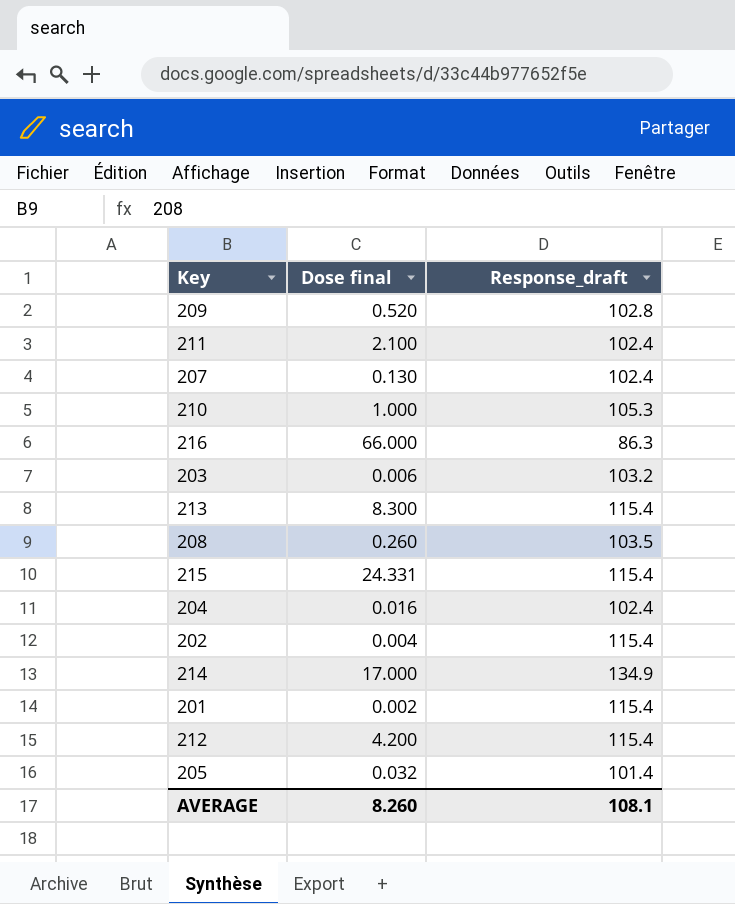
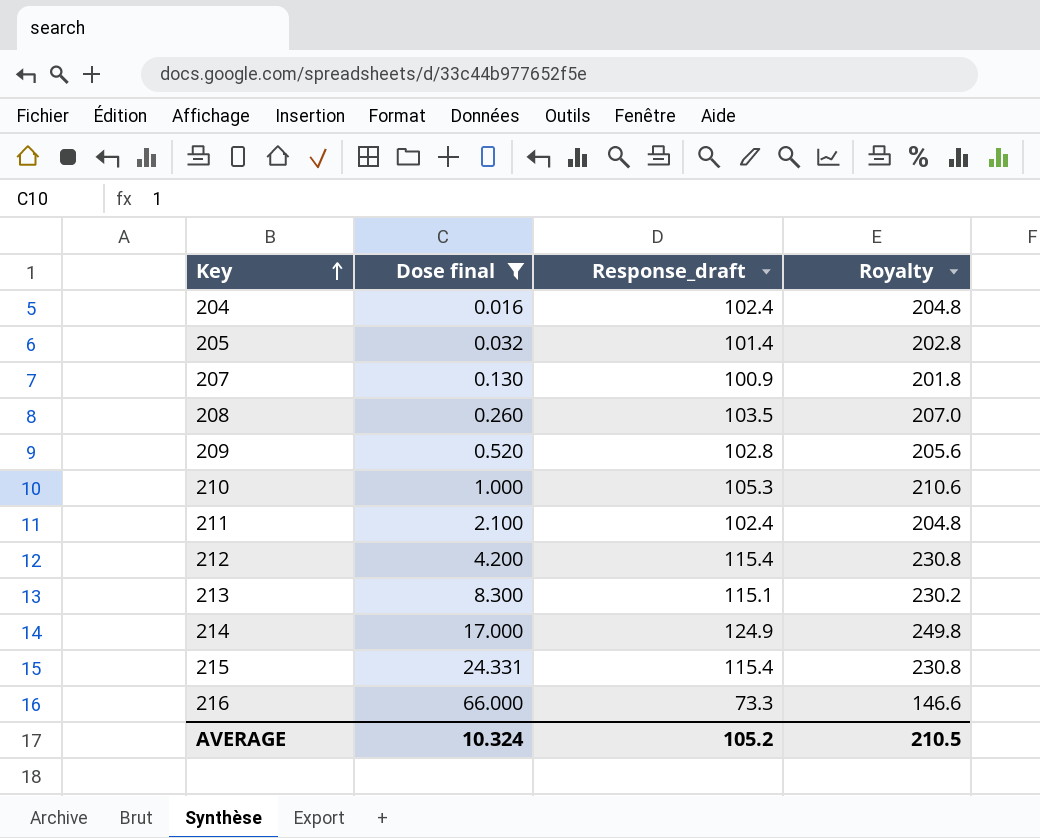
filter: none -> Dose final >= 0.016
row order: none -> Key ascending
column Royalty | formula: none -> [Response_draft] * 2
207 | Response_draft: 102.4 -> 100.9
213 | Response_draft: 115.4 -> 115.1
214 | Response_draft: 134.9 -> 124.9
216 | Response_draft: 86.3 -> 73.3
AVERAGE | Dose final: 8.260 -> 10.324
AVERAGE | Response_draft: 108.1 -> 105.2

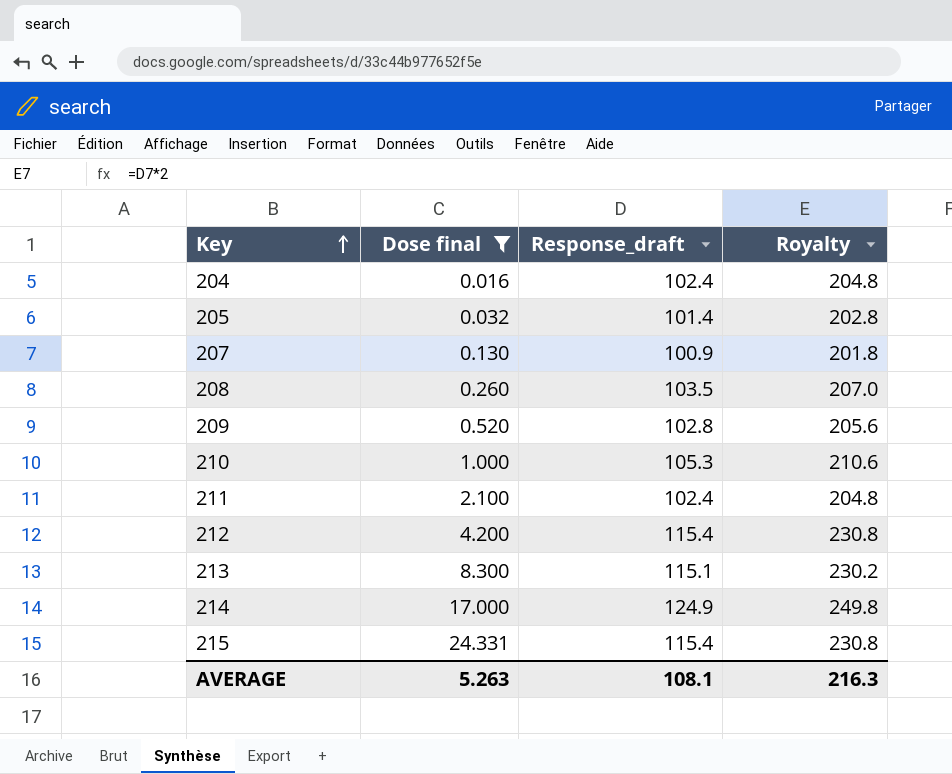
row 216: 66.000 | 73.3 | 146.6 -> none
AVERAGE | Dose final: 10.324 -> 5.263
AVERAGE | Response_draft: 105.2 -> 108.1
AVERAGE | Royalty: 210.5 -> 216.3

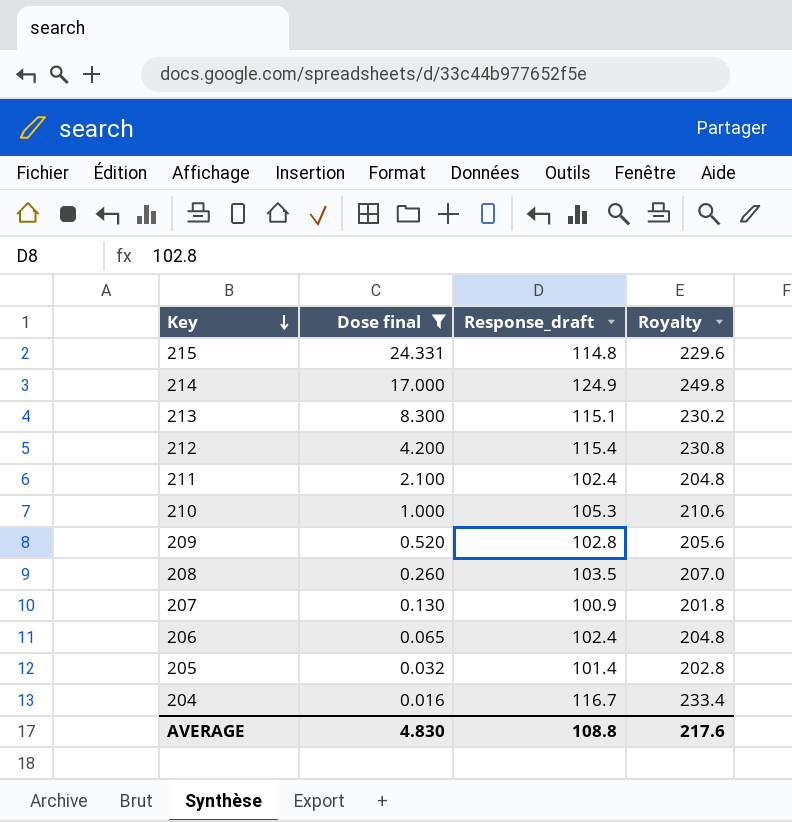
row order: Key ascending -> Key descending
215 | Response_draft: 115.4 -> 114.8
215 | Royalty: 230.8 -> 229.6
row 206: none -> 0.065 | 102.4 | 204.8
204 | Response_draft: 102.4 -> 116.7
204 | Royalty: 204.8 -> 233.4
AVERAGE | Dose final: 5.263 -> 4.830
AVERAGE | Response_draft: 108.1 -> 108.8
AVERAGE | Royalty: 216.3 -> 217.6

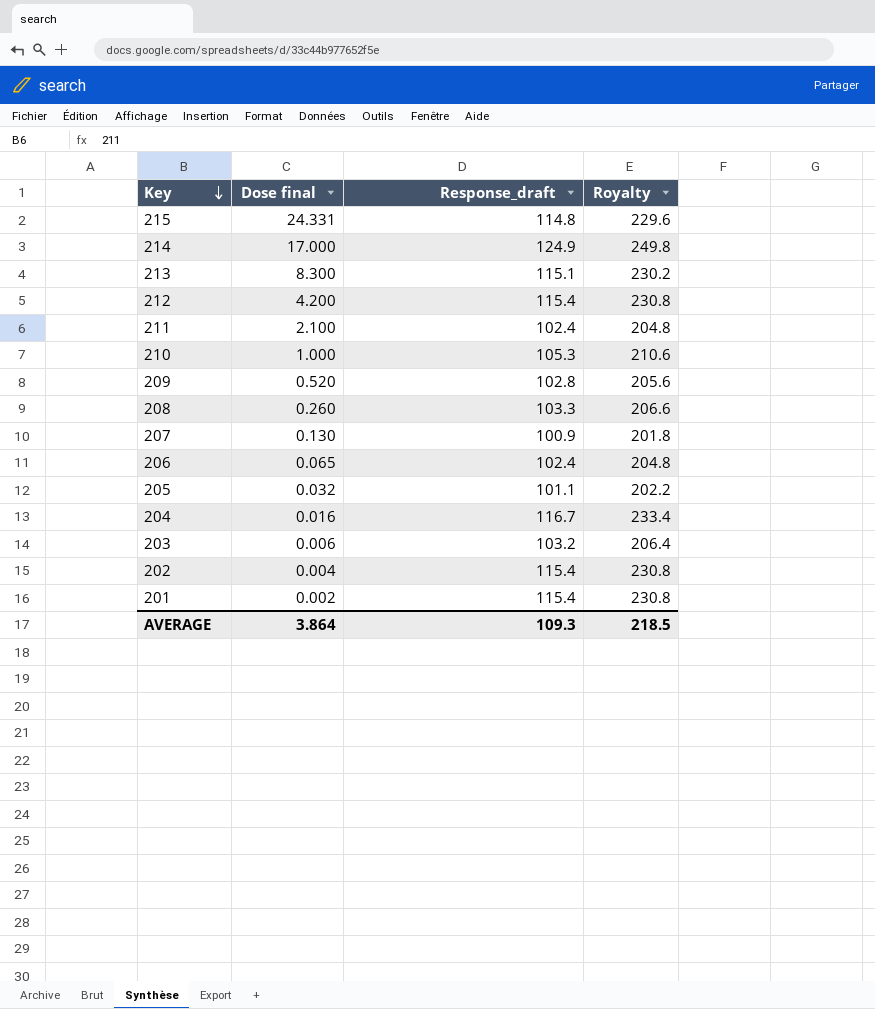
filter: Dose final >= 0.016 -> none
208 | Response_draft: 103.5 -> 103.3
208 | Royalty: 207.0 -> 206.6
205 | Response_draft: 101.4 -> 101.1
205 | Royalty: 202.8 -> 202.2
AVERAGE | Dose final: 4.830 -> 3.864
AVERAGE | Response_draft: 108.8 -> 109.3
AVERAGE | Royalty: 217.6 -> 218.5

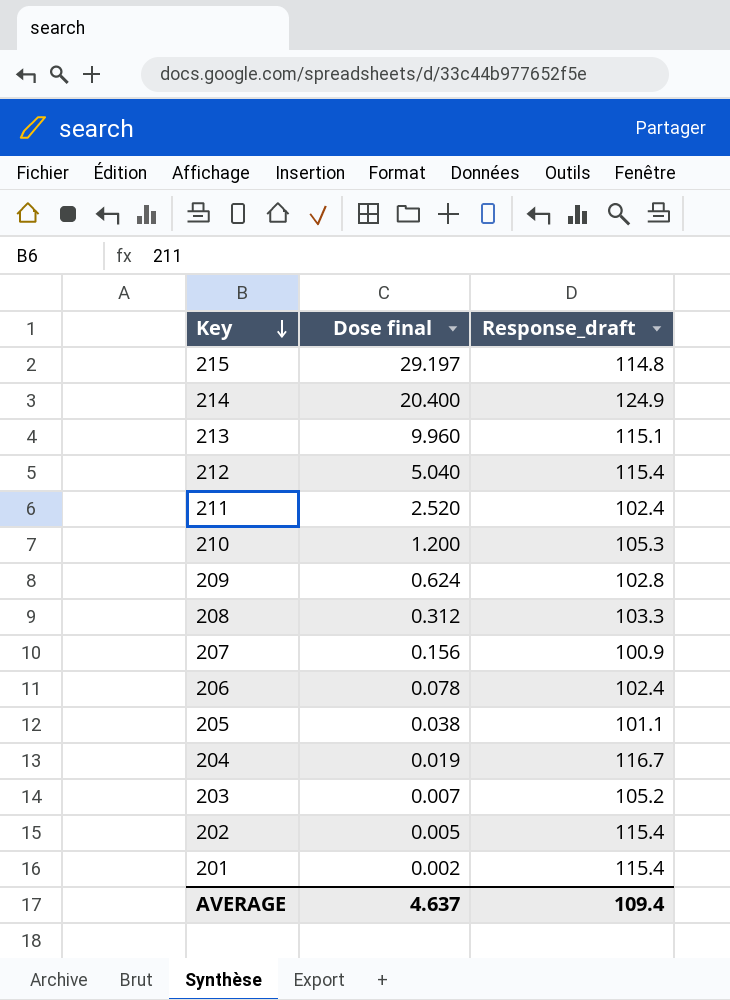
column Royalty | formula: [Response_draft] * 2 -> none
215 | Dose final: 24.331 -> 29.197
214 | Dose final: 17.000 -> 20.400
213 | Dose final: 8.300 -> 9.960
212 | Dose final: 4.200 -> 5.040
211 | Dose final: 2.100 -> 2.520
210 | Dose final: 1.000 -> 1.200
209 | Dose final: 0.520 -> 0.624
208 | Dose final: 0.260 -> 0.312
207 | Dose final: 0.130 -> 0.156
206 | Dose final: 0.065 -> 0.078
205 | Dose final: 0.032 -> 0.038
204 | Dose final: 0.016 -> 0.019
203 | Dose final: 0.006 -> 0.007
203 | Response_draft: 103.2 -> 105.2
202 | Dose final: 0.004 -> 0.005
AVERAGE | Dose final: 3.864 -> 4.637
AVERAGE | Response_draft: 109.3 -> 109.4

